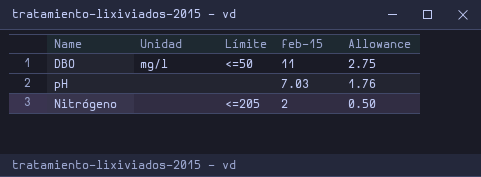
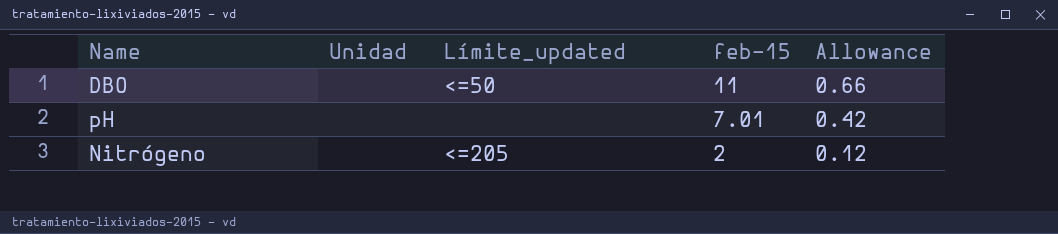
column name: Límite -> Límite_updated
column Allowance | formula: [feb-15] * 0.25 -> [feb-15] * 0.06
DBO | Unidad: mg/l -> none
pH | feb-15: 7.03 -> 7.01

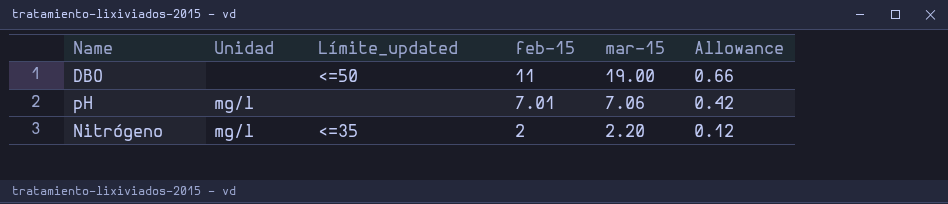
column mar-15 | position: none -> 5
pH | Unidad: none -> mg/l
Nitrógeno | Unidad: none -> mg/l
Nitrógeno | Límite_updated: <=205 -> <=35

